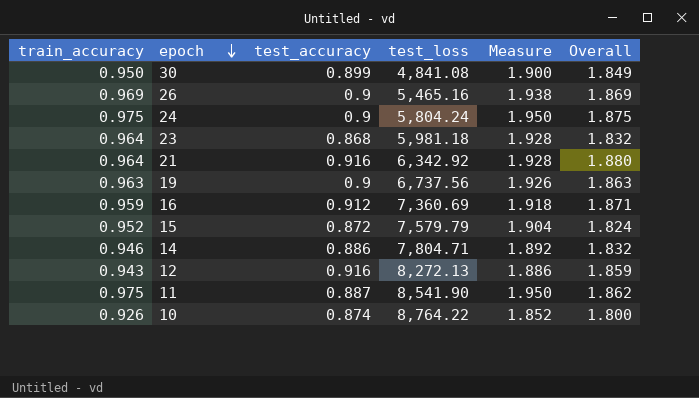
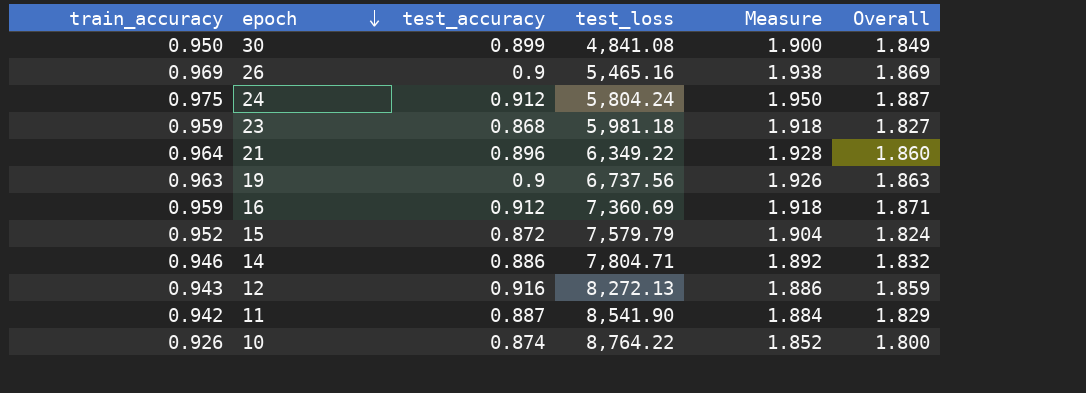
24 | test_accuracy: 0.9 -> 0.912
24 | Overall: 1.875 -> 1.887
23 | train_accuracy: 0.964 -> 0.959
23 | Measure: 1.928 -> 1.918
23 | Overall: 1.832 -> 1.827
21 | test_accuracy: 0.916 -> 0.896
21 | test_loss: 6,342.92 -> 6,349.22
21 | Overall: 1.880 -> 1.860
11 | train_accuracy: 0.975 -> 0.942
11 | Measure: 1.950 -> 1.884
11 | Overall: 1.862 -> 1.829

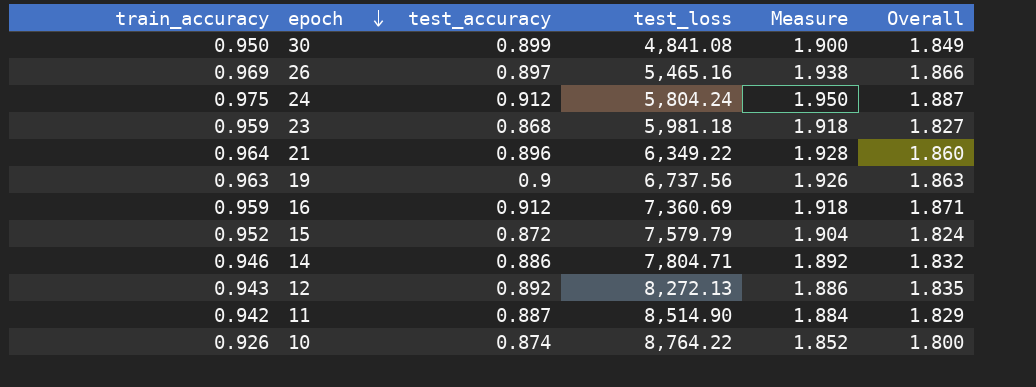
26 | test_accuracy: 0.9 -> 0.897
26 | Overall: 1.869 -> 1.866
12 | test_accuracy: 0.916 -> 0.892
12 | Overall: 1.859 -> 1.835
11 | test_loss: 8,541.90 -> 8,514.90

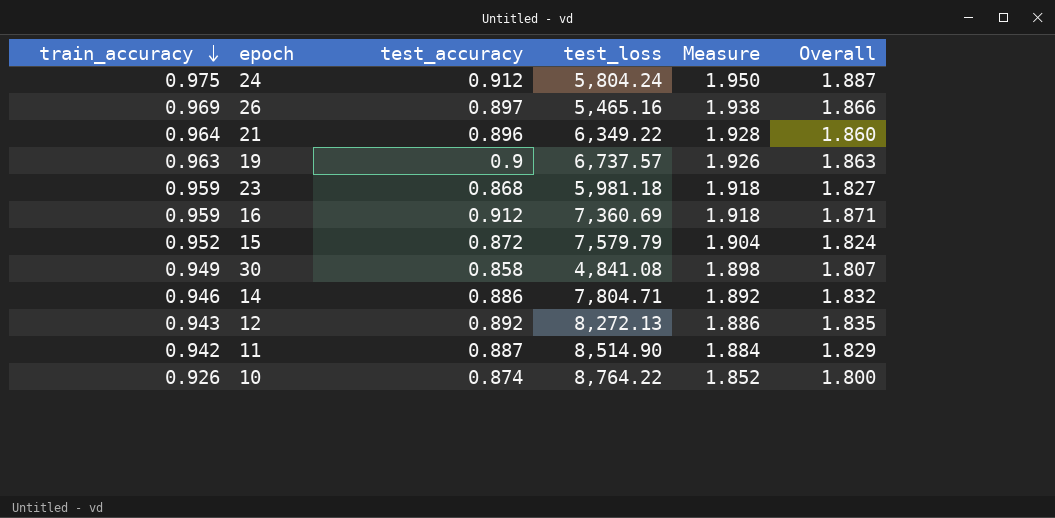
row order: epoch descending -> train_accuracy descending
19 | test_loss: 6,737.56 -> 6,737.57
30 | train_accuracy: 0.950 -> 0.949
30 | test_accuracy: 0.899 -> 0.858
30 | Measure: 1.900 -> 1.898
30 | Overall: 1.849 -> 1.807

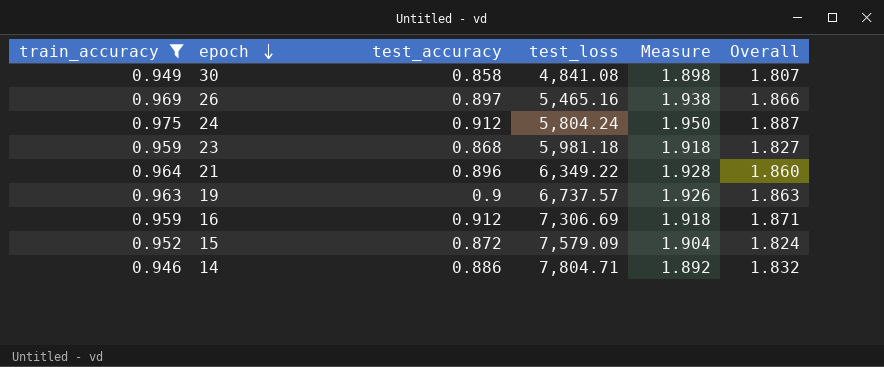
filter: none -> train_accuracy >= 0.946
row order: train_accuracy descending -> epoch descending
16 | test_loss: 7,360.69 -> 7,306.69
15 | test_loss: 7,579.79 -> 7,579.09

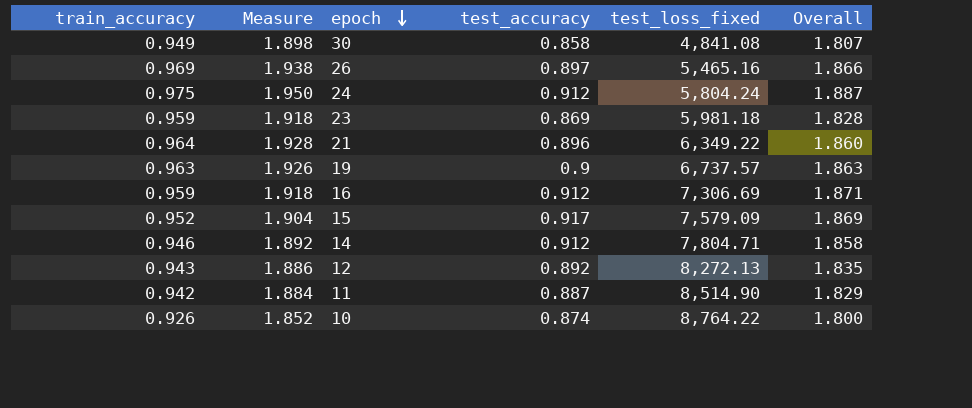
filter: train_accuracy >= 0.946 -> none
column Measure | position: 5 -> 2
column name: test_loss -> test_loss_fixed
23 | test_accuracy: 0.868 -> 0.869
23 | Overall: 1.827 -> 1.828
15 | test_accuracy: 0.872 -> 0.917
15 | Overall: 1.824 -> 1.869
14 | test_accuracy: 0.886 -> 0.912
14 | Overall: 1.832 -> 1.858

